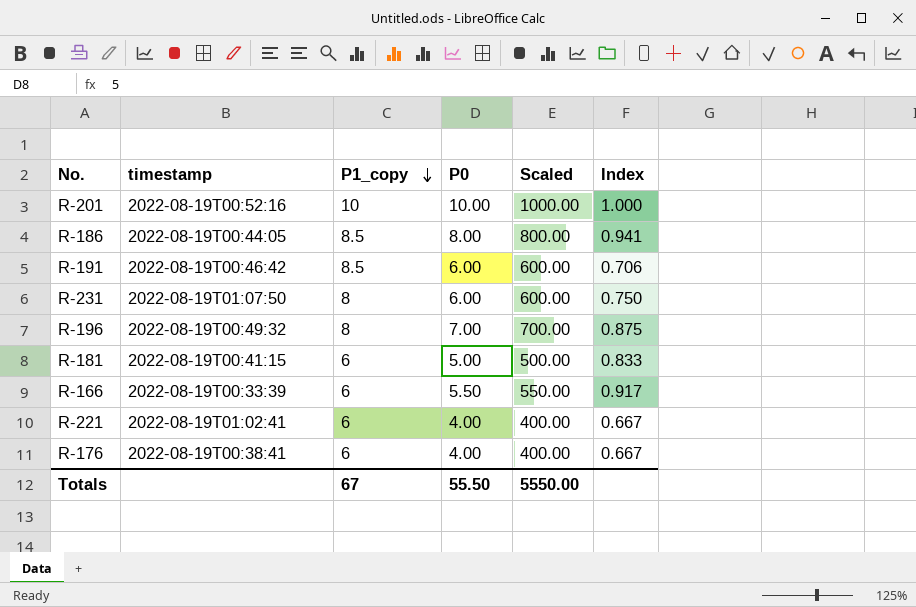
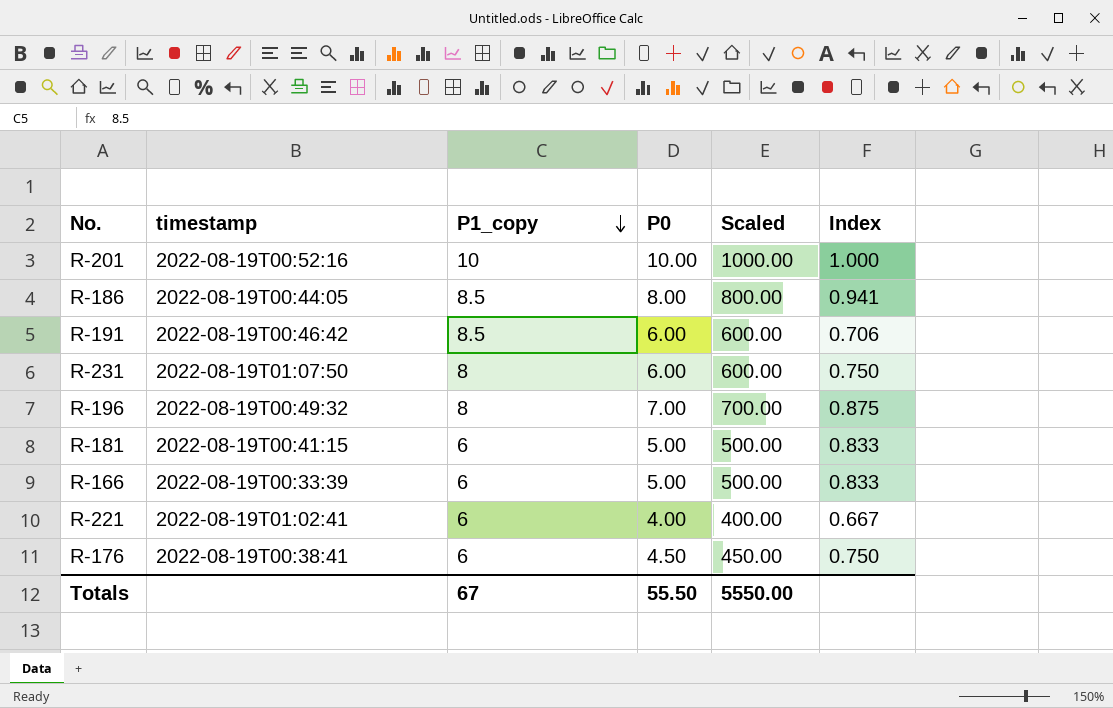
R-166 | P0: 5.50 -> 5.00
R-166 | Scaled: 550.00 -> 500.00
R-166 | Index: 0.917 -> 0.833
R-176 | P0: 4.00 -> 4.50
R-176 | Scaled: 400.00 -> 450.00
R-176 | Index: 0.667 -> 0.750

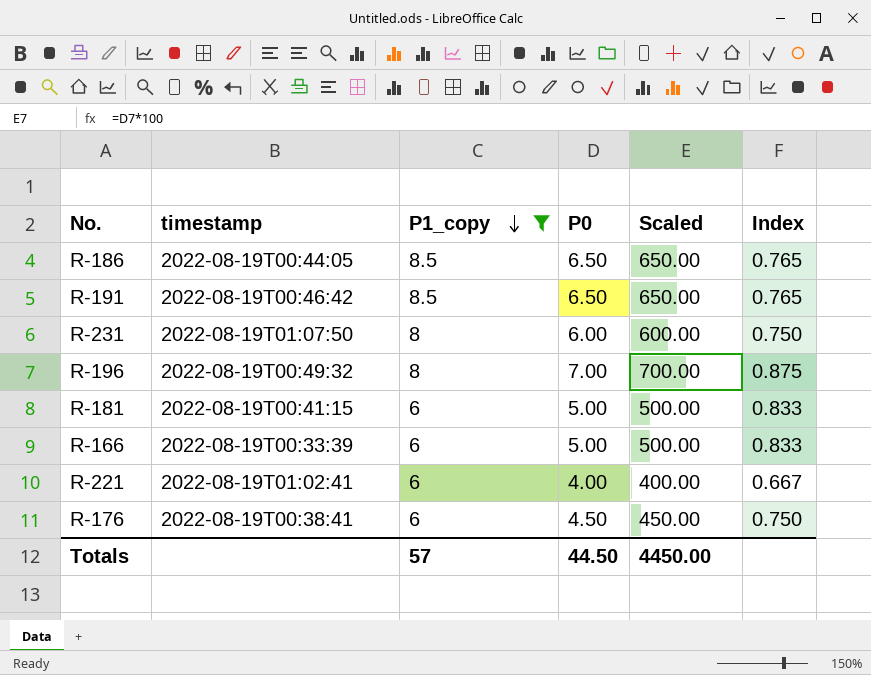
filter: none -> P1_copy != 10
R-186 | P0: 8.00 -> 6.50
R-186 | Scaled: 800.00 -> 650.00
R-186 | Index: 0.941 -> 0.765
R-191 | P0: 6.00 -> 6.50
R-191 | Scaled: 600.00 -> 650.00
R-191 | Index: 0.706 -> 0.765
Totals | P1_copy: 67 -> 57
Totals | P0: 55.50 -> 44.50
Totals | Scaled: 5550.00 -> 4450.00

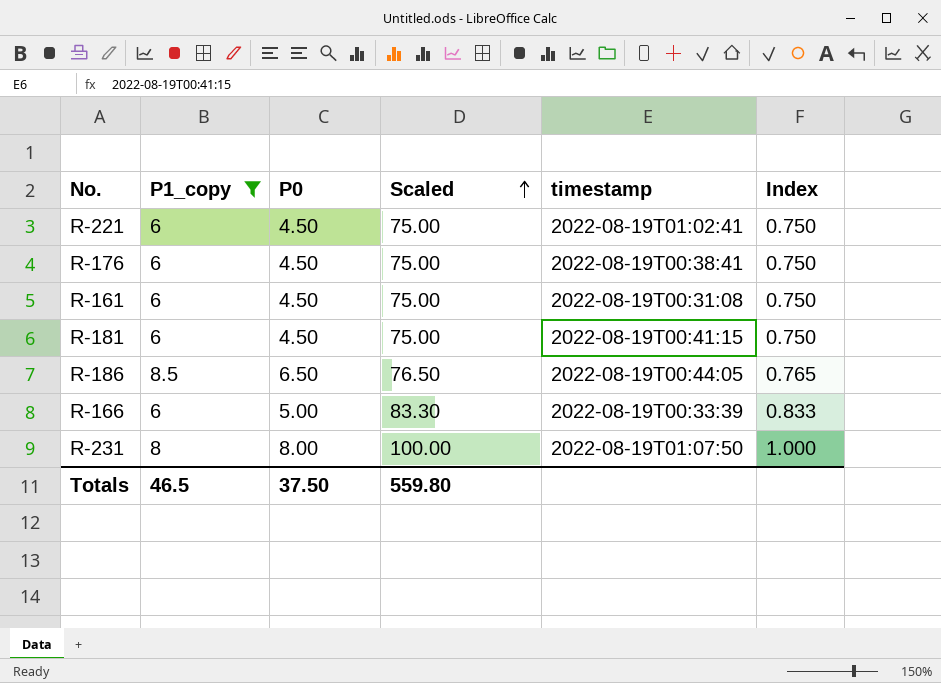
row order: P1_copy descending -> Scaled ascending
column Scaled | formula: [P0] * 100 -> [Index] * 100
column timestamp | position: 2 -> 5
row R-191: 2022-08-19T00:46:42 | 8.5 | 6.50 | 650.00 | 0.765 -> none
row R-196: 2022-08-19T00:49:32 | 8 | 7.00 | 700.00 | 0.875 -> none
R-221 | P0: 4.00 -> 4.50
R-221 | Index: 0.667 -> 0.750
row R-161: none -> 6 | 4.50 | 75.00 | 2022-08-19T00:31:08 | 0.750
R-181 | P0: 5.00 -> 4.50
R-181 | Index: 0.833 -> 0.750
R-231 | P0: 6.00 -> 8.00
R-231 | Index: 0.750 -> 1.000
Totals | P1_copy: 57 -> 46.5
Totals | P0: 44.50 -> 37.50
Totals | Scaled: 4450.00 -> 559.80

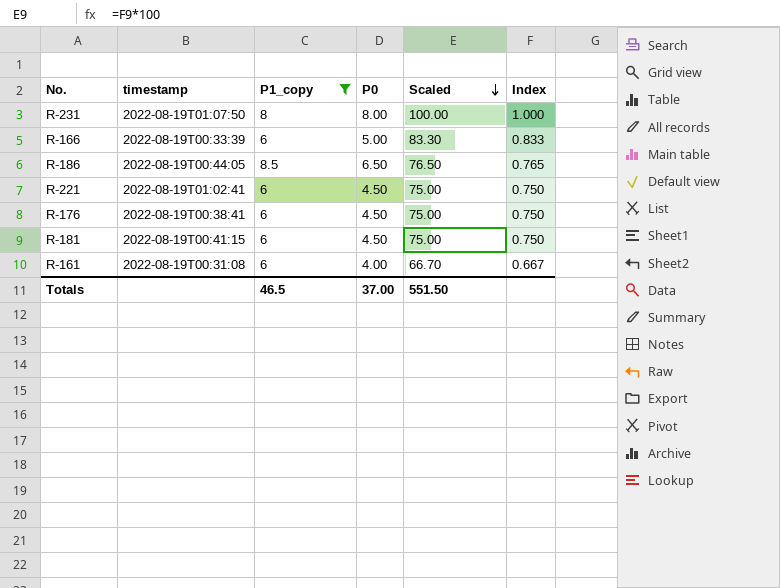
row order: Scaled ascending -> Scaled descending
column timestamp | position: 5 -> 2
R-161 | P0: 4.50 -> 4.00
R-161 | Scaled: 75.00 -> 66.70
R-161 | Index: 0.750 -> 0.667
Totals | P0: 37.50 -> 37.00
Totals | Scaled: 559.80 -> 551.50

